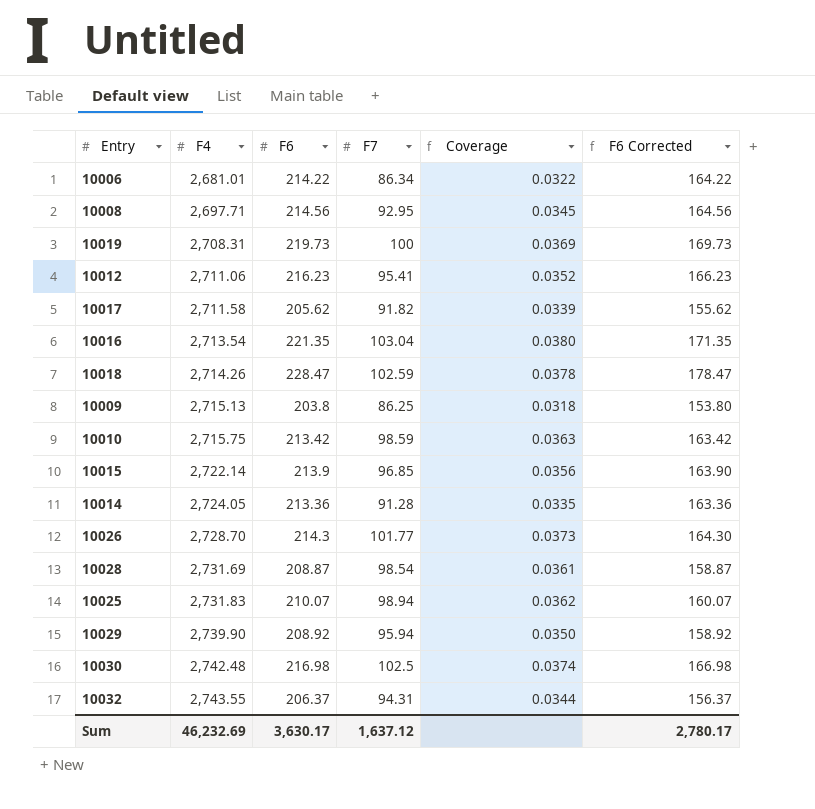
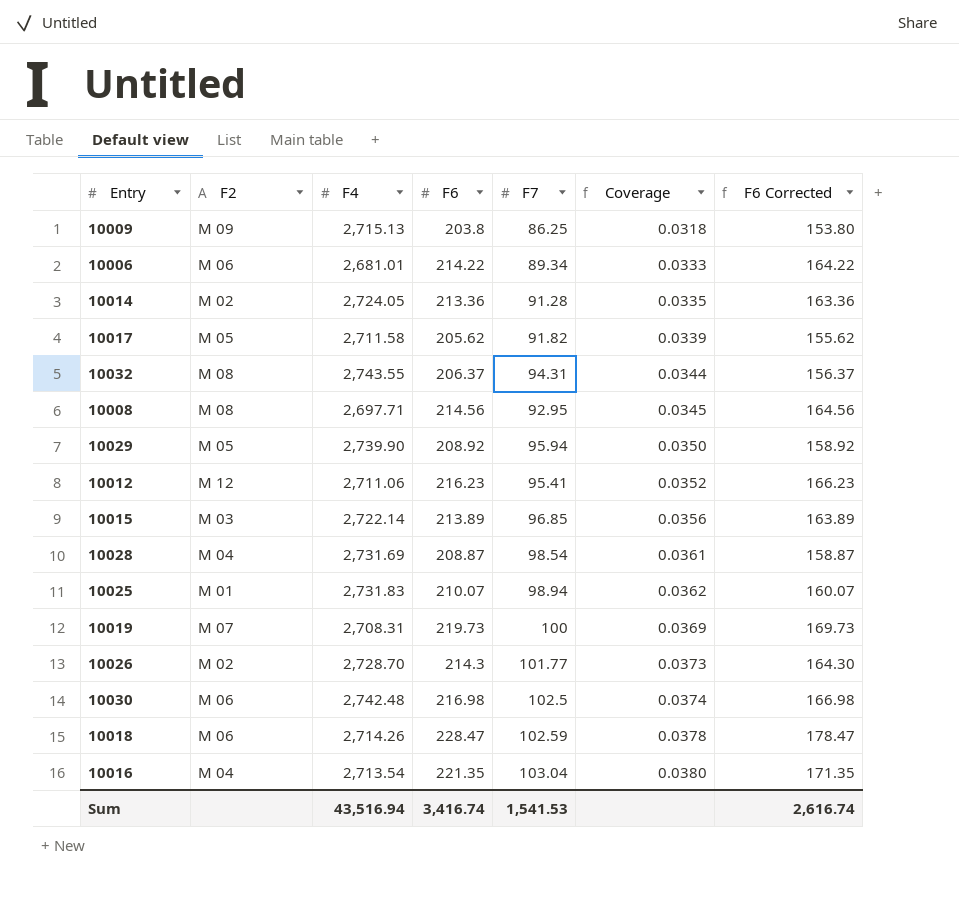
row order: F4 ascending -> Coverage ascending
column F2 | position: none -> 2
row 10010: 2,715.75 | 213.42 | 98.59 | 0.0363 | 163.42 -> none
10006 | F7: 86.34 -> 89.34
10006 | Coverage: 0.0322 -> 0.0333
10015 | F6: 213.9 -> 213.89
10015 | F6 Corrected: 163.90 -> 163.89
Sum | F4: 46,232.69 -> 43,516.94
Sum | F6: 3,630.17 -> 3,416.74
Sum | F7: 1,637.12 -> 1,541.53
Sum | F6 Corrected: 2,780.17 -> 2,616.74

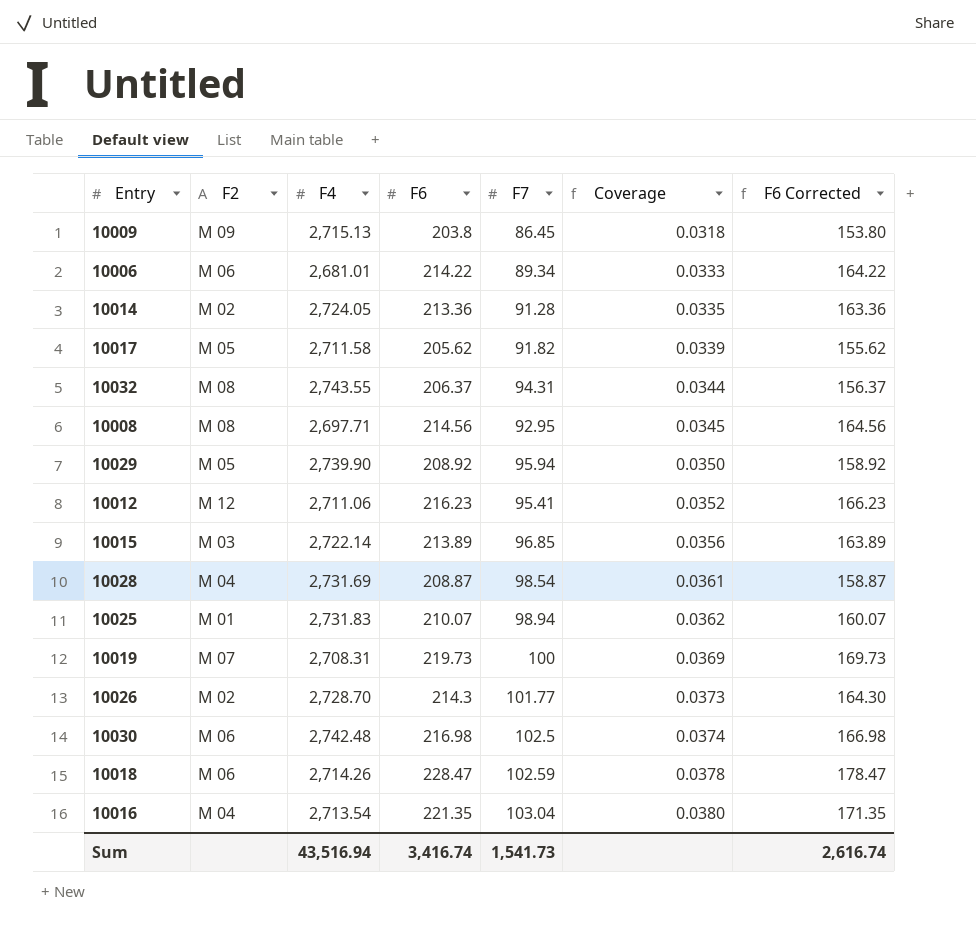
10009 | F7: 86.25 -> 86.45
Sum | F7: 1,541.53 -> 1,541.73

